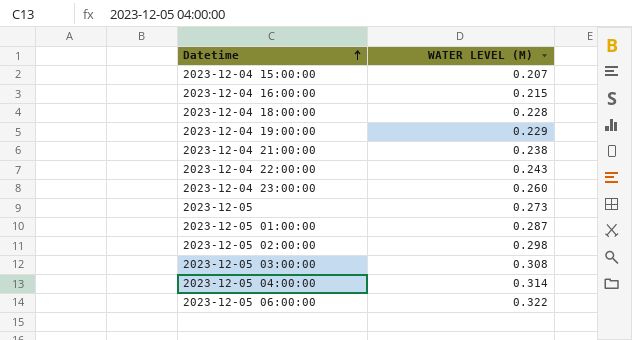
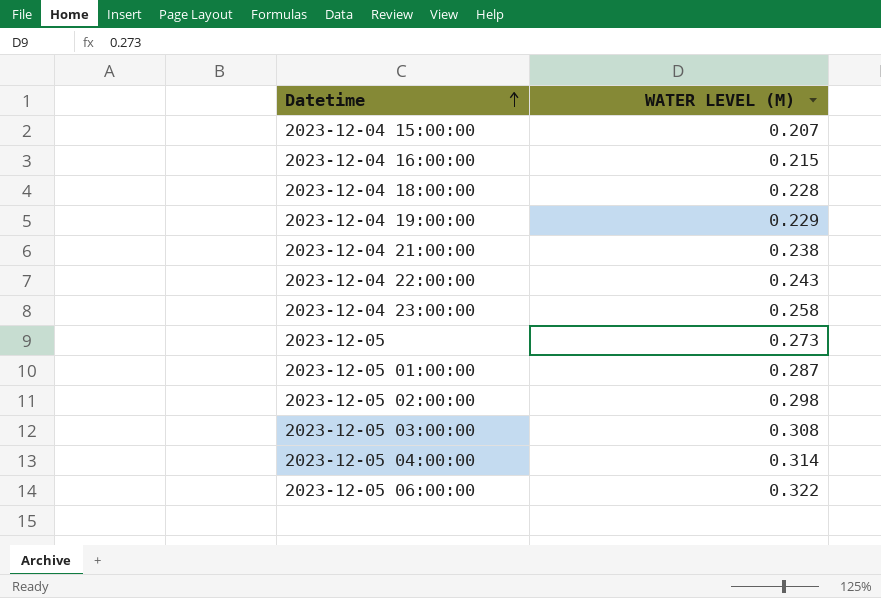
2023-12-04 23:00:00 | WATER LEVEL (M): 0.260 -> 0.258

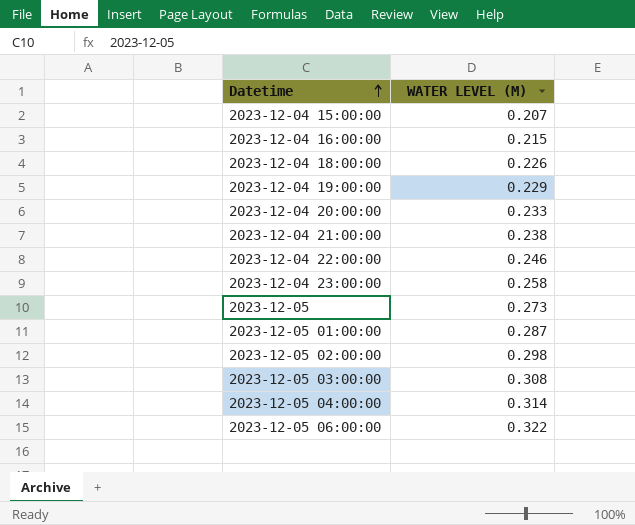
2023-12-04 18:00:00 | WATER LEVEL (M): 0.228 -> 0.226
row 2023-12-04 20:00:00: none -> 0.233
2023-12-04 22:00:00 | WATER LEVEL (M): 0.243 -> 0.246

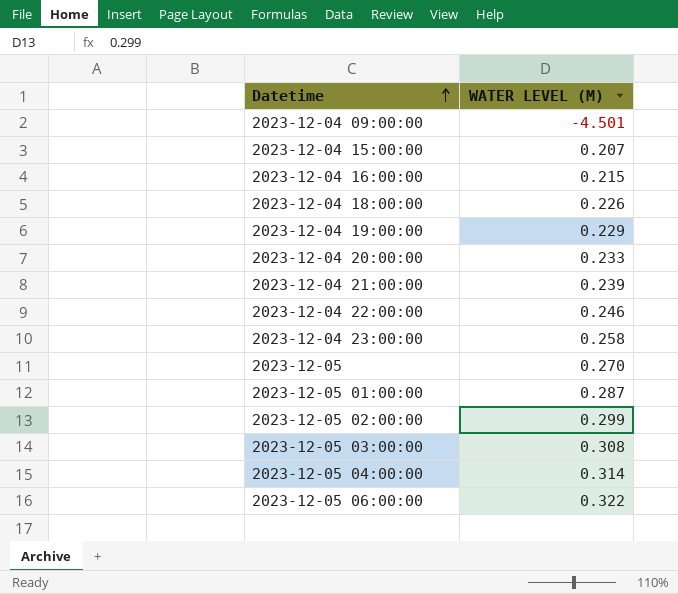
row 2023-12-04 09:00:00: none -> -4.501
2023-12-04 21:00:00 | WATER LEVEL (M): 0.238 -> 0.239
2023-12-05 | WATER LEVEL (M): 0.273 -> 0.270
2023-12-05 02:00:00 | WATER LEVEL (M): 0.298 -> 0.299

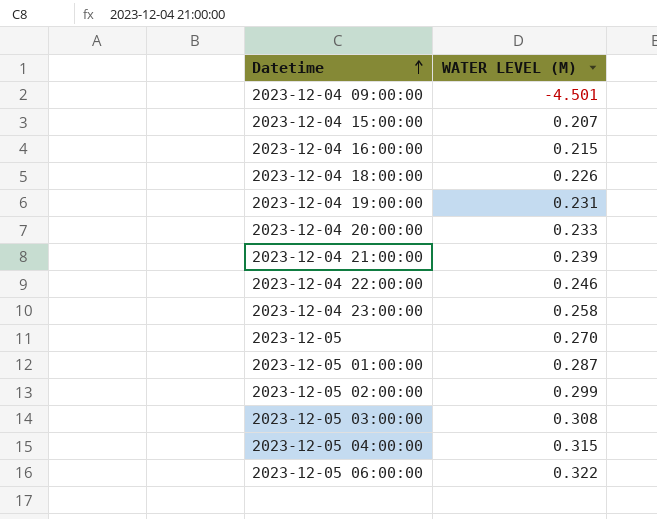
2023-12-04 19:00:00 | WATER LEVEL (M): 0.229 -> 0.231
2023-12-05 04:00:00 | WATER LEVEL (M): 0.314 -> 0.315

